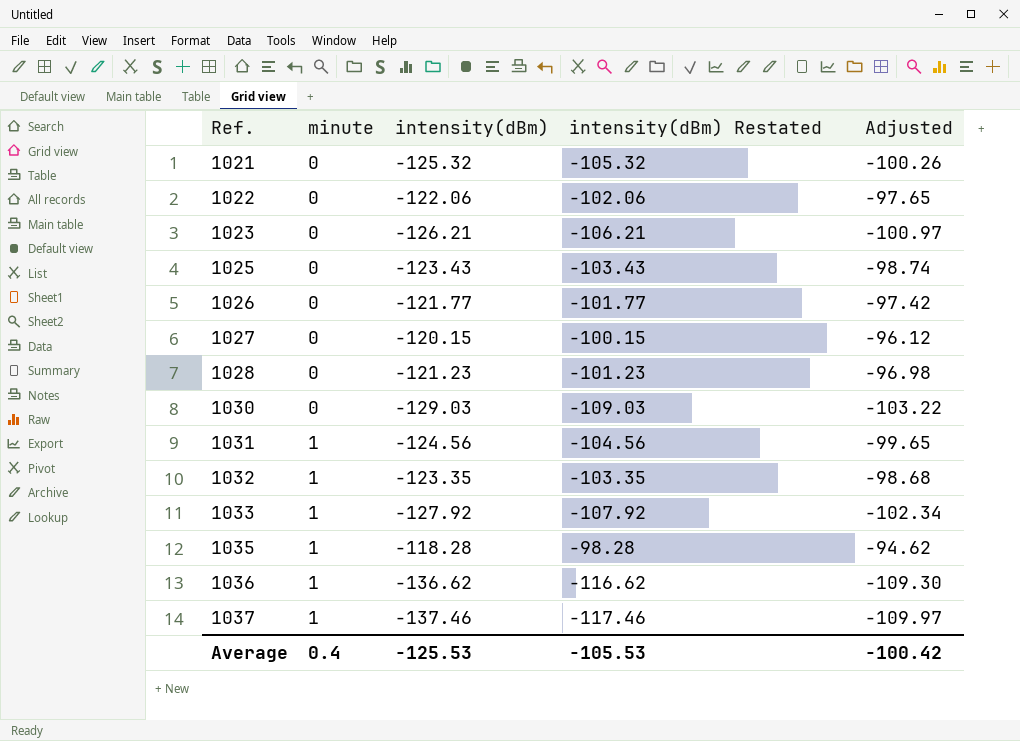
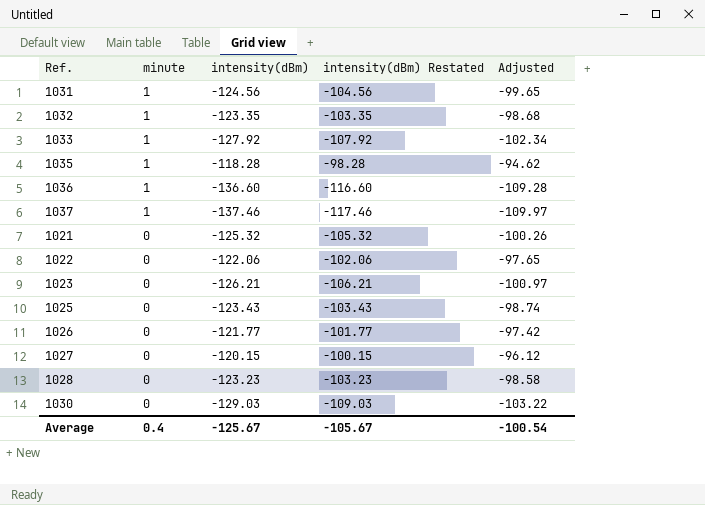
row order: Ref. ascending -> minute descending
1036 | intensity(dBm): -136.62 -> -136.60
1036 | intensity(dBm) Restated: -116.62 -> -116.60
1036 | Adjusted: -109.30 -> -109.28
1028 | intensity(dBm): -121.23 -> -123.23
1028 | intensity(dBm) Restated: -101.23 -> -103.23
1028 | Adjusted: -96.98 -> -98.58
Average | intensity(dBm): -125.53 -> -125.67
Average | intensity(dBm) Restated: -105.53 -> -105.67
Average | Adjusted: -100.42 -> -100.54

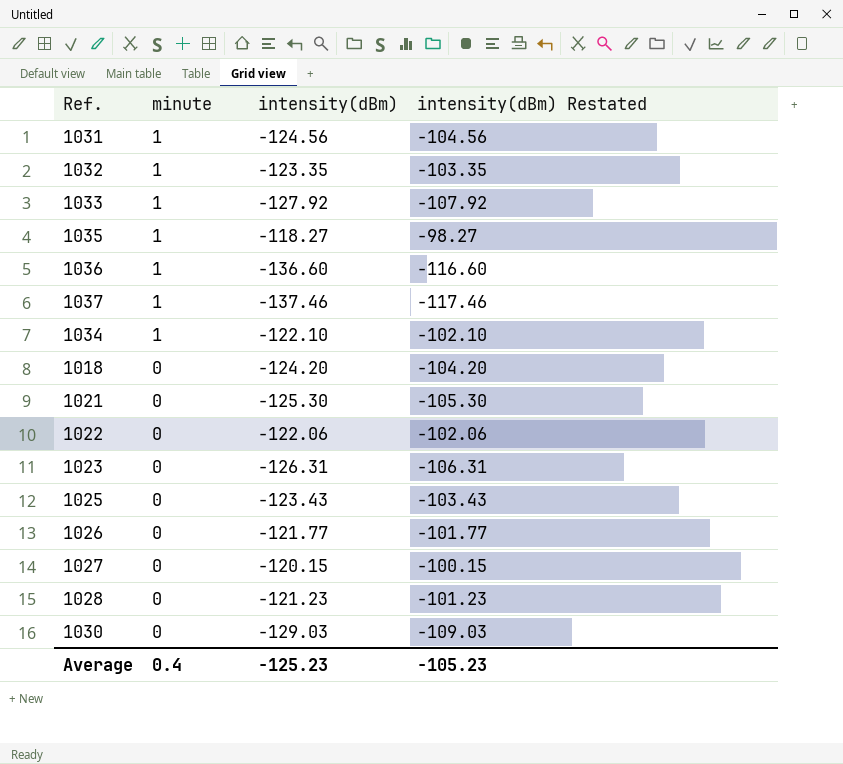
column Adjusted | formula: [intensity(dBm)] * 0.8 -> none
1035 | intensity(dBm): -118.28 -> -118.27
1035 | intensity(dBm) Restated: -98.28 -> -98.27
row 1034: none -> 1 | -122.10 | -102.10
row 1018: none -> 0 | -124.20 | -104.20
1021 | intensity(dBm): -125.32 -> -125.30
1021 | intensity(dBm) Restated: -105.32 -> -105.30
1023 | intensity(dBm): -126.21 -> -126.31
1023 | intensity(dBm) Restated: -106.21 -> -106.31
1028 | intensity(dBm): -123.23 -> -121.23
1028 | intensity(dBm) Restated: -103.23 -> -101.23
Average | intensity(dBm): -125.67 -> -125.23
Average | intensity(dBm) Restated: -105.67 -> -105.23

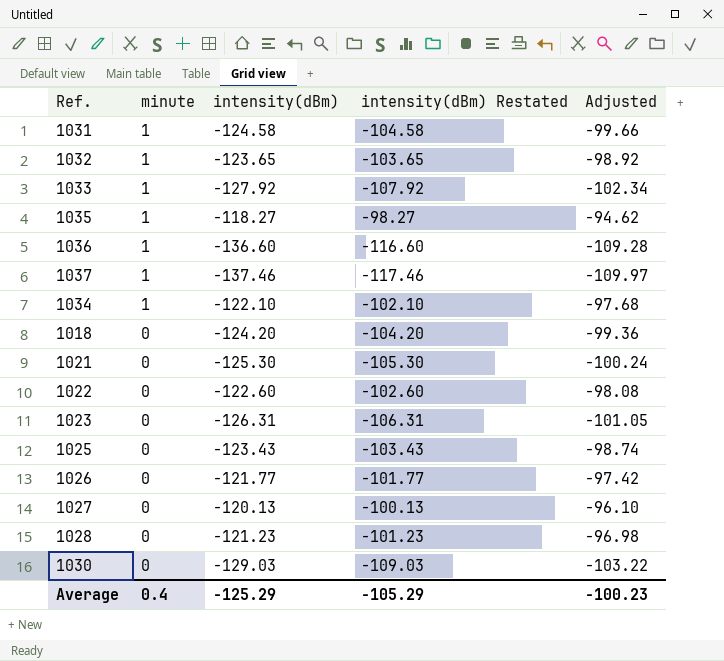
column Adjusted | formula: none -> [intensity(dBm)] * 0.8
1031 | intensity(dBm): -124.56 -> -124.58
1031 | intensity(dBm) Restated: -104.56 -> -104.58
1032 | intensity(dBm): -123.35 -> -123.65
1032 | intensity(dBm) Restated: -103.35 -> -103.65
1022 | intensity(dBm): -122.06 -> -122.60
1022 | intensity(dBm) Restated: -102.06 -> -102.60
1027 | intensity(dBm): -120.15 -> -120.13
1027 | intensity(dBm) Restated: -100.15 -> -100.13
Average | intensity(dBm): -125.23 -> -125.29
Average | intensity(dBm) Restated: -105.23 -> -105.29

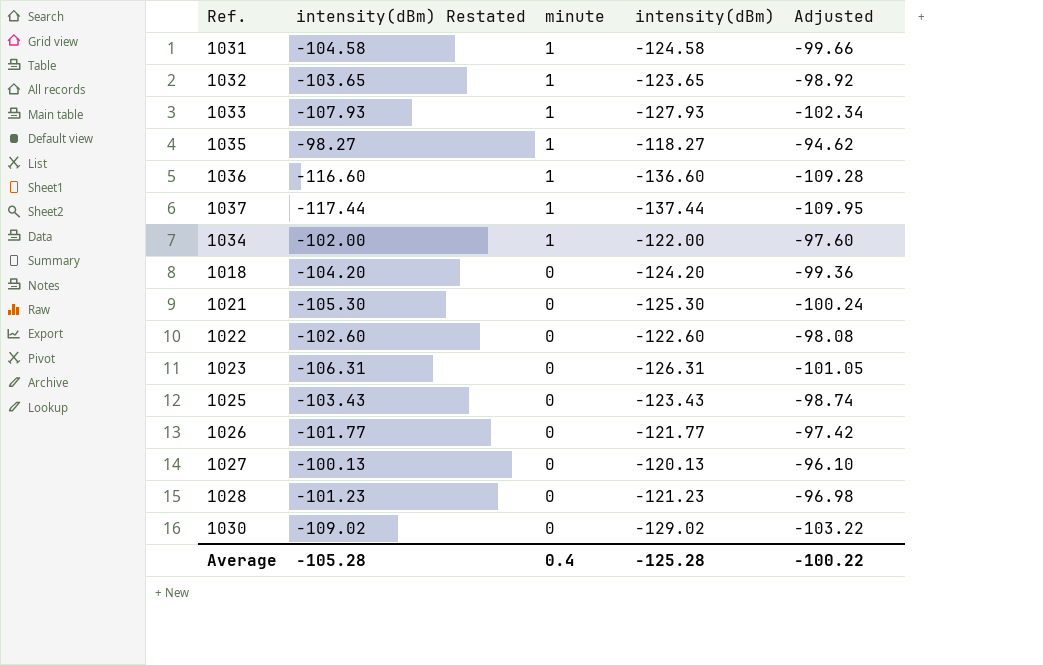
column intensity(dBm) Restated | position: 4 -> 2
1033 | intensity(dBm) Restated: -107.92 -> -107.93
1033 | intensity(dBm): -127.92 -> -127.93
1037 | intensity(dBm) Restated: -117.46 -> -117.44
1037 | intensity(dBm): -137.46 -> -137.44
1037 | Adjusted: -109.97 -> -109.95
1034 | intensity(dBm) Restated: -102.10 -> -102.00
1034 | intensity(dBm): -122.10 -> -122.00
1034 | Adjusted: -97.68 -> -97.60
1030 | intensity(dBm) Restated: -109.03 -> -109.02
1030 | intensity(dBm): -129.03 -> -129.02
Average | intensity(dBm) Restated: -105.29 -> -105.28
Average | intensity(dBm): -125.29 -> -125.28
Average | Adjusted: -100.23 -> -100.22

